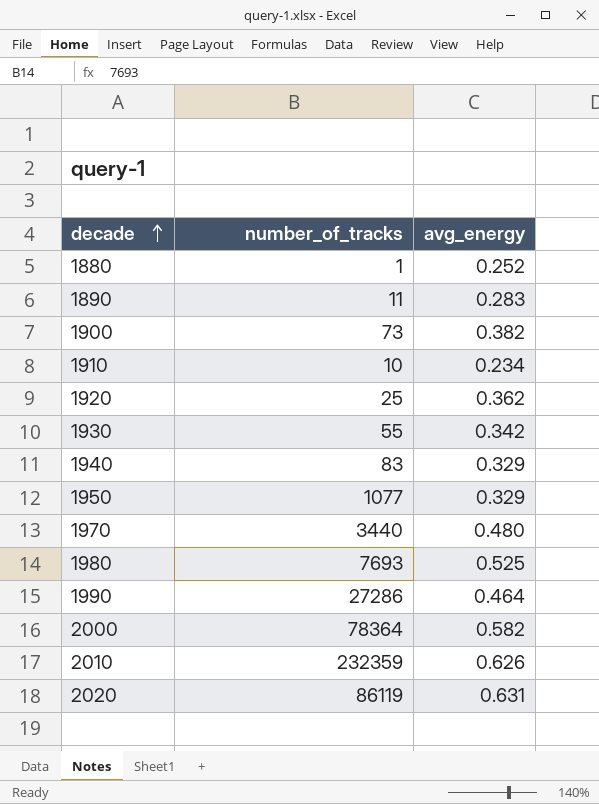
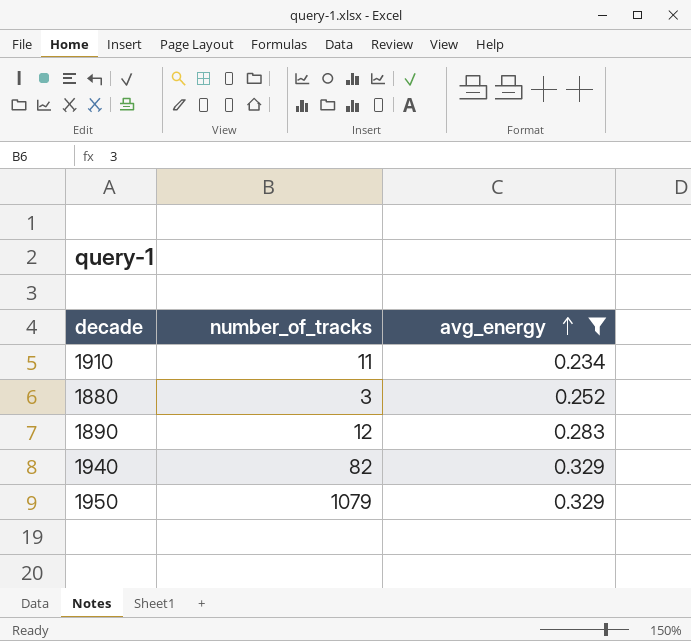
filter: none -> avg_energy <= 0.329
row order: decade ascending -> avg_energy ascending
1910 | number_of_tracks: 10 -> 11
1880 | number_of_tracks: 1 -> 3
1890 | number_of_tracks: 11 -> 12
1940 | number_of_tracks: 83 -> 82
1950 | number_of_tracks: 1077 -> 1079

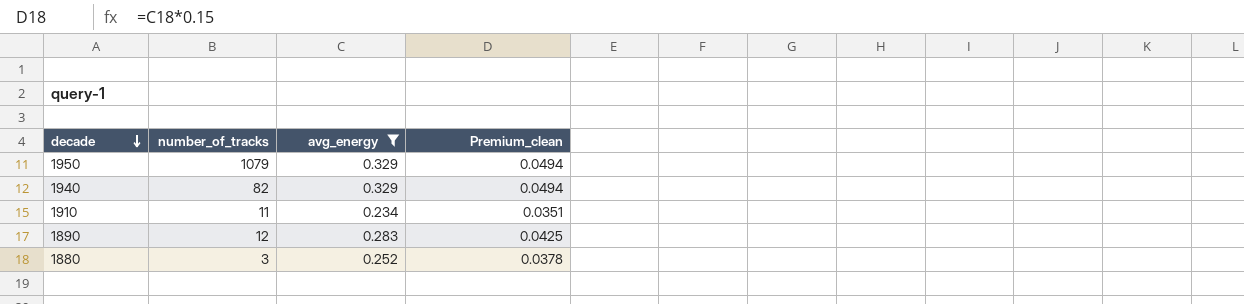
row order: avg_energy ascending -> decade descending
column Premium_clean | formula: none -> [avg_energy] * 0.15

